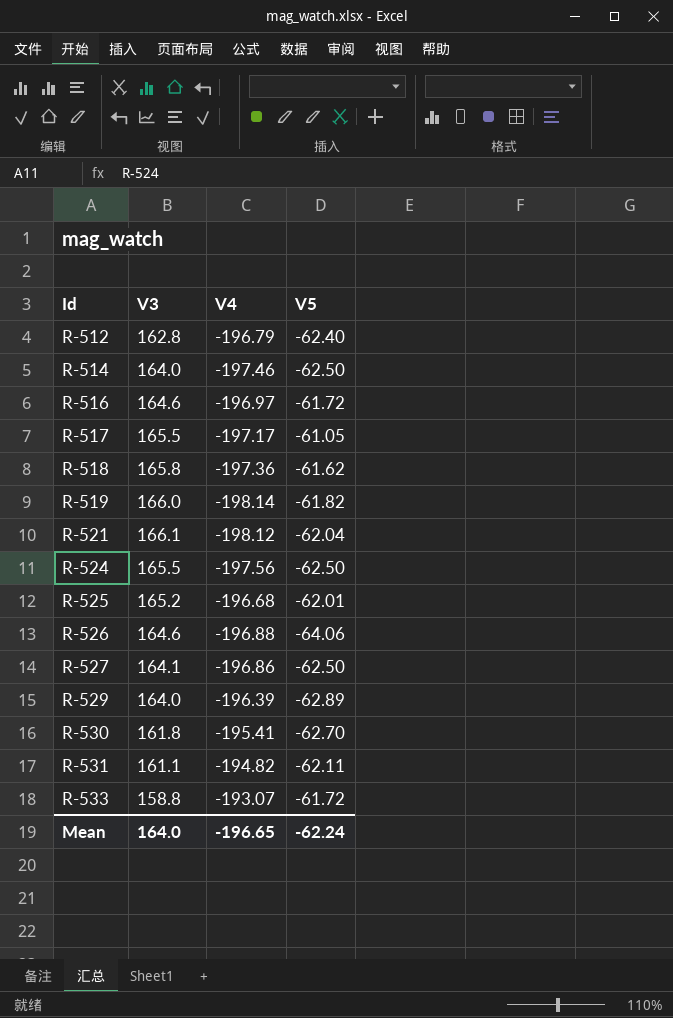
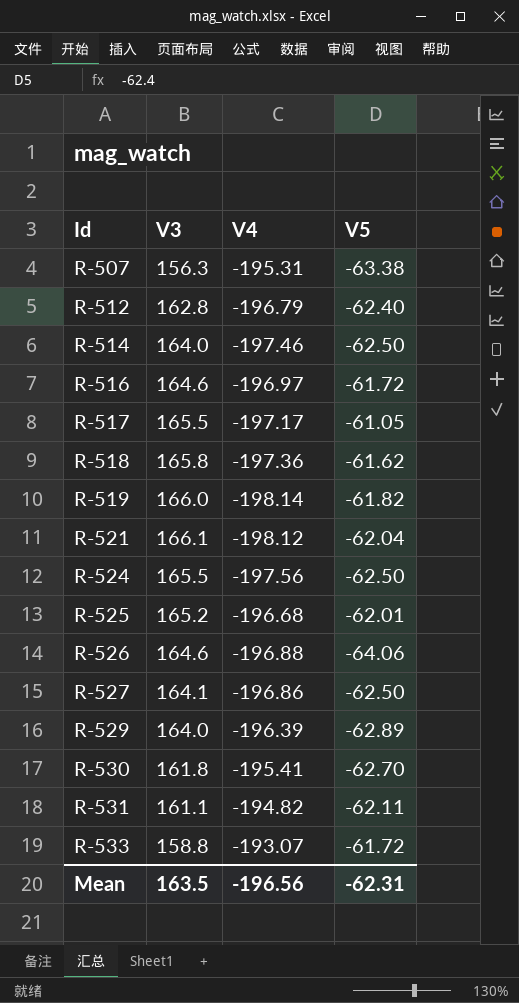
row R-507: none -> 156.3 | -195.31 | -63.38
Mean | V3: 164.0 -> 163.5
Mean | V4: -196.65 -> -196.56
Mean | V5: -62.24 -> -62.31

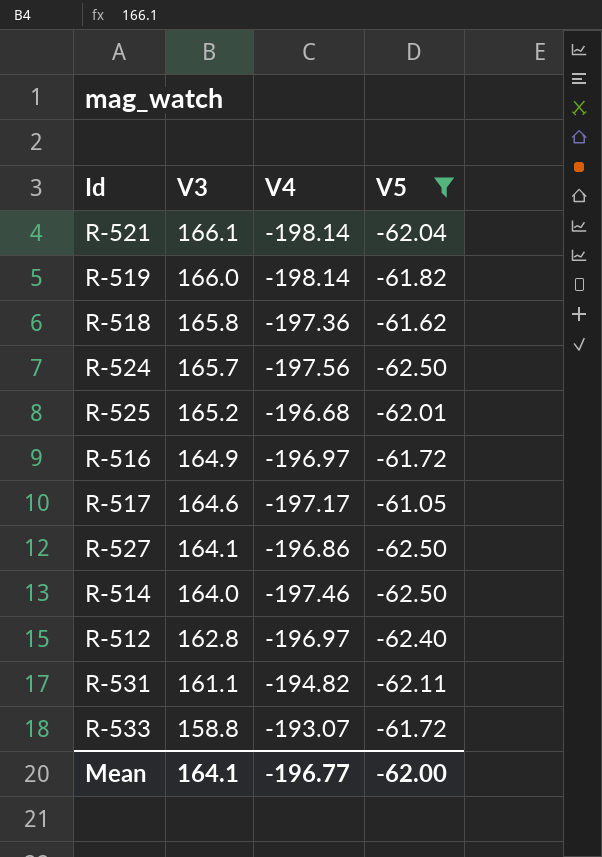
filter: none -> V5 >= -62.50
row order: Id ascending -> V3 descending
R-521 | V4: -198.12 -> -198.14
R-524 | V3: 165.5 -> 165.7
R-516 | V3: 164.6 -> 164.9
R-517 | V3: 165.5 -> 164.6
R-512 | V4: -196.79 -> -196.97
Mean | V3: 163.5 -> 164.1
Mean | V4: -196.56 -> -196.77
Mean | V5: -62.31 -> -62.00

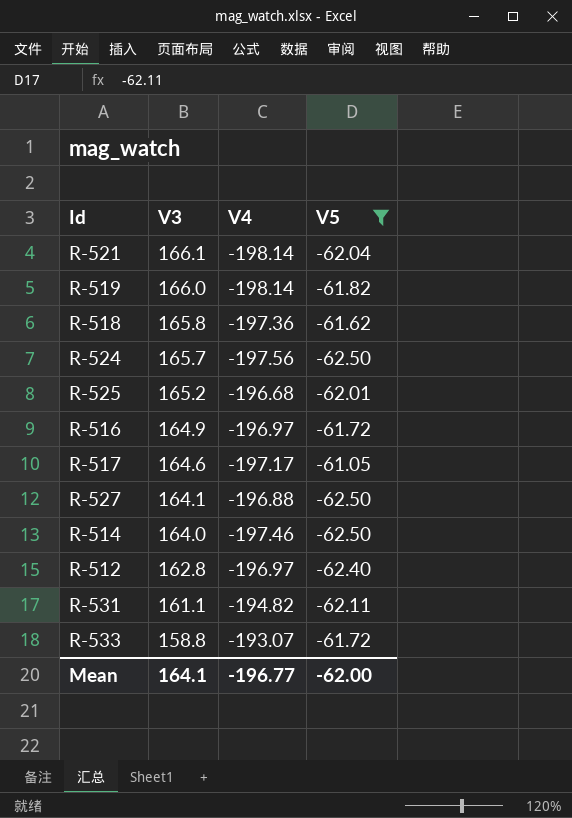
R-527 | V4: -196.86 -> -196.88

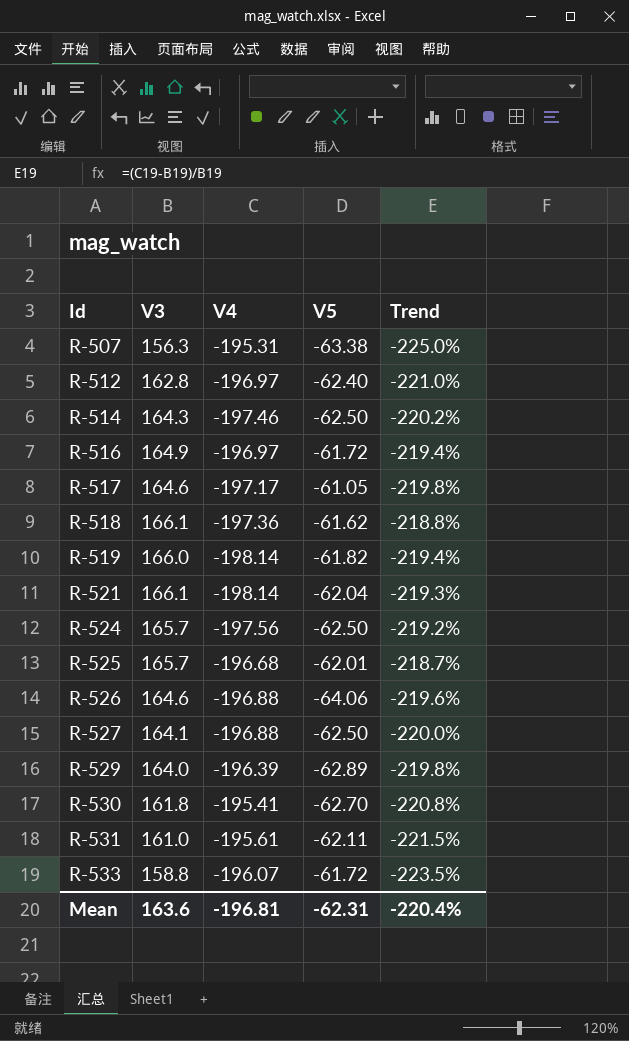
filter: V5 >= -62.50 -> none
row order: V3 descending -> Id ascending
column Trend | formula: none -> ([V4] - [V3]) / [V3]
R-514 | V3: 164.0 -> 164.3
R-518 | V3: 165.8 -> 166.1
R-525 | V3: 165.2 -> 165.7
R-531 | V3: 161.1 -> 161.0
R-531 | V4: -194.82 -> -195.61
R-533 | V4: -193.07 -> -196.07
Mean | V3: 164.1 -> 163.6
Mean | V4: -196.77 -> -196.81
Mean | V5: -62.00 -> -62.31

